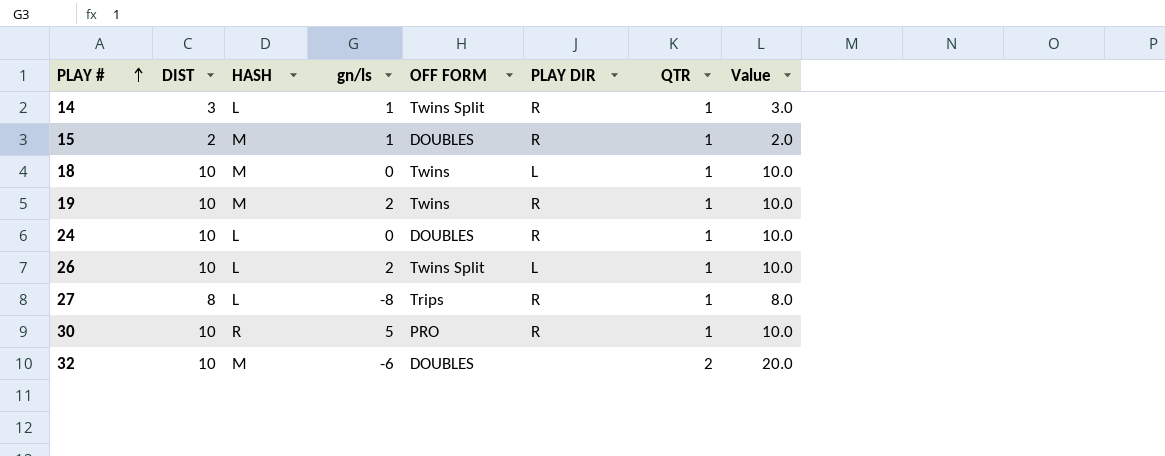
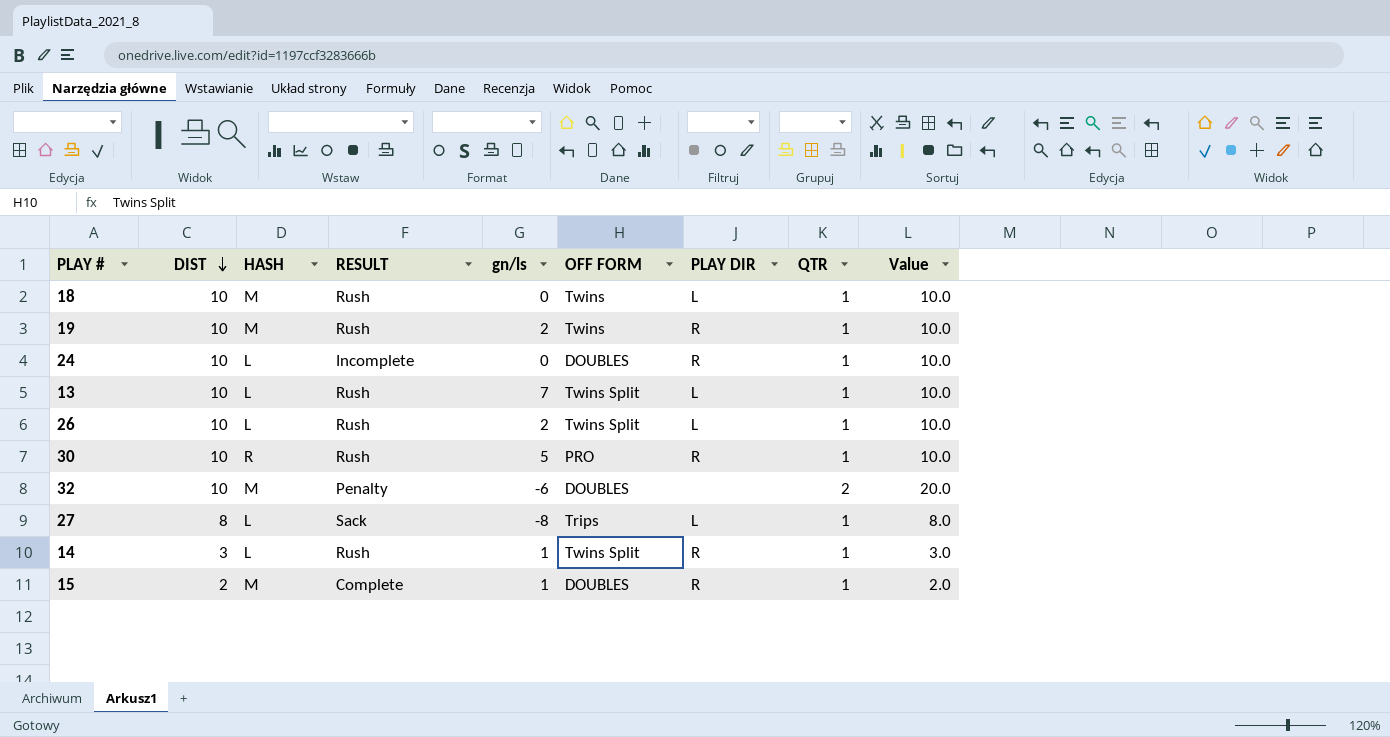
row order: PLAY # ascending -> DIST descending
column RESULT | position: none -> 4
row 13: none -> 10 | L | Rush | 7 | Twins Split | L | 1 | 10.0
27 | PLAY DIR: R -> L

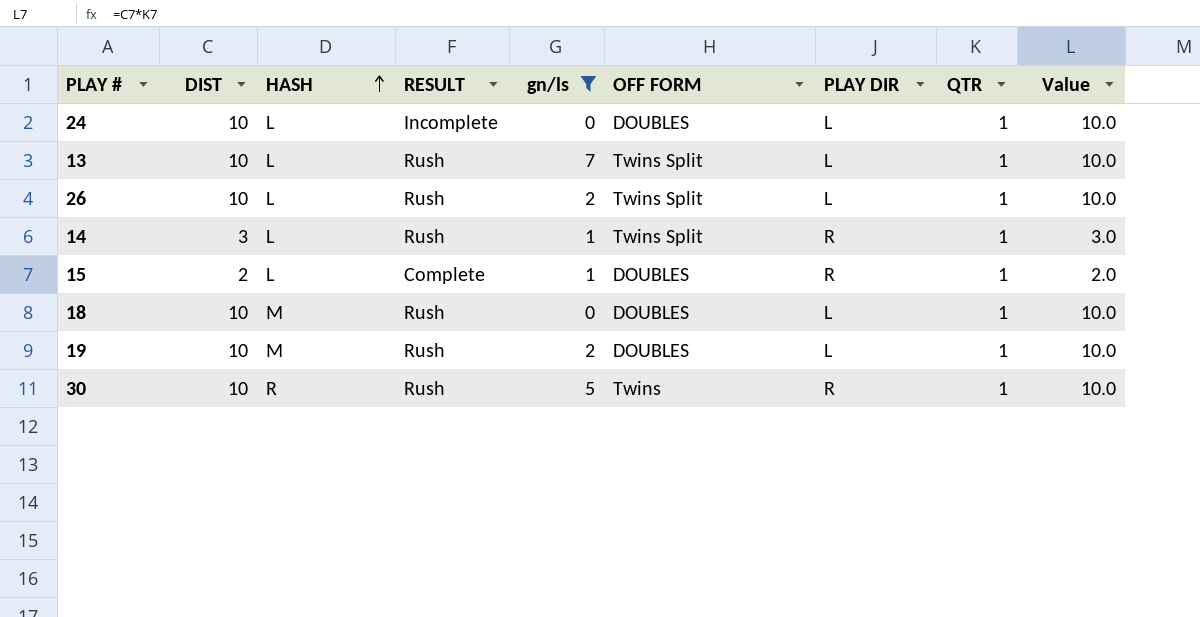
filter: none -> gn/ls >= 0
row order: DIST descending -> HASH ascending
24 | PLAY DIR: R -> L
15 | HASH: M -> L
18 | OFF FORM: Twins -> DOUBLES
19 | OFF FORM: Twins -> DOUBLES
19 | PLAY DIR: R -> L
30 | OFF FORM: PRO -> Twins

